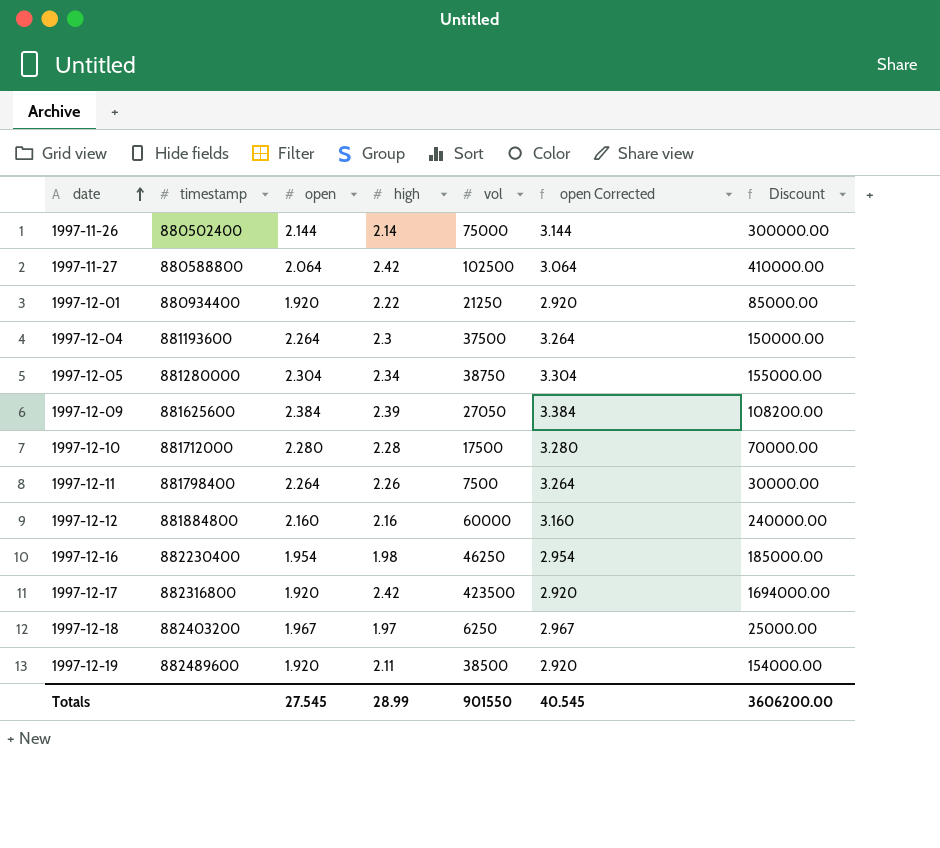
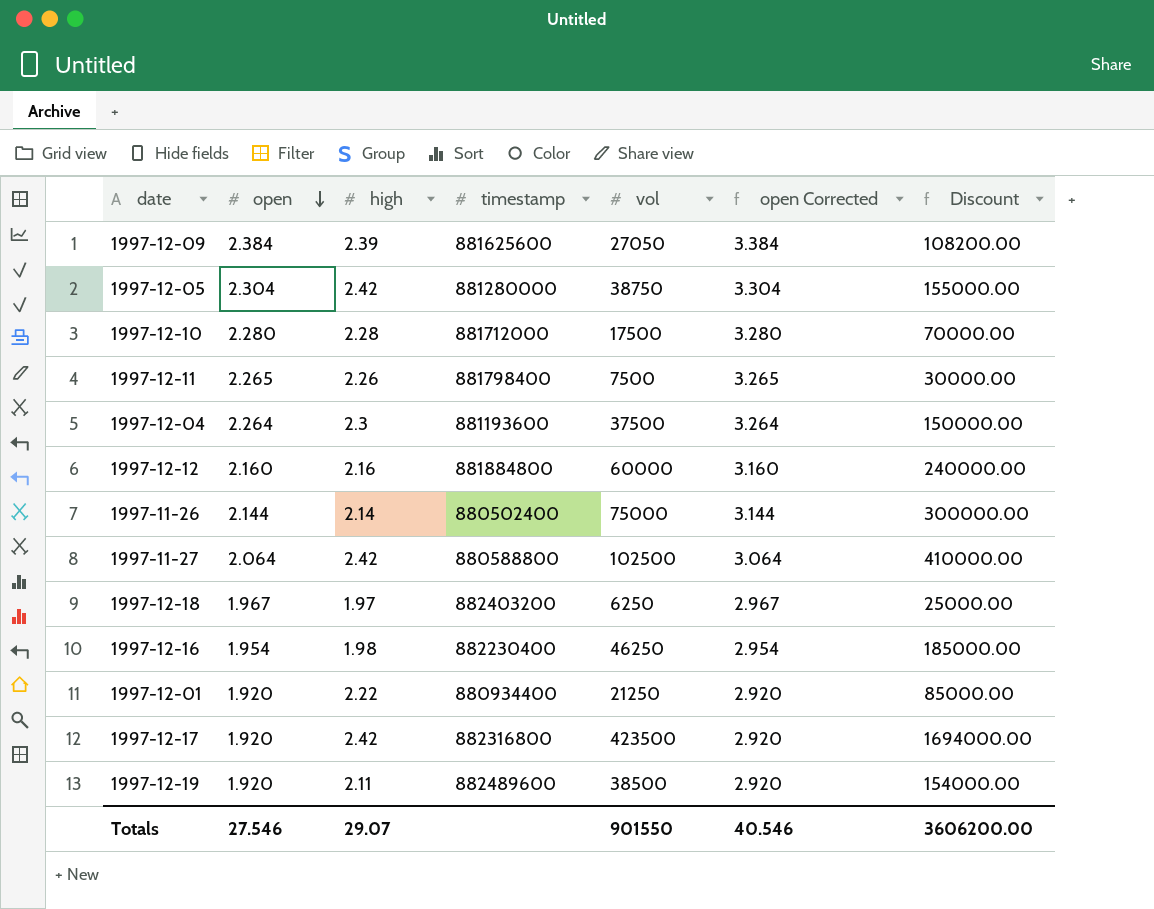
row order: date ascending -> open descending
column timestamp | position: 2 -> 4
1997-12-05 | high: 2.34 -> 2.42
1997-12-11 | open: 2.264 -> 2.265
1997-12-11 | open Corrected: 3.264 -> 3.265
Totals | open: 27.545 -> 27.546
Totals | high: 28.99 -> 29.07
Totals | open Corrected: 40.545 -> 40.546

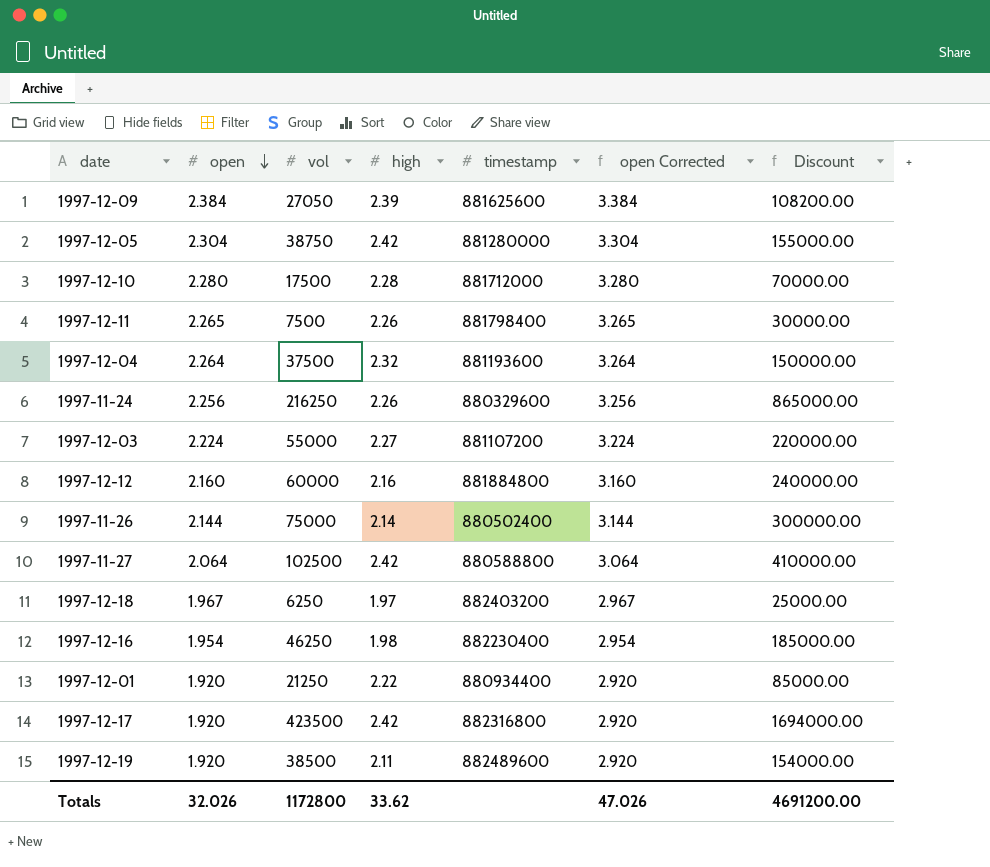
column vol | position: 5 -> 3
1997-12-04 | high: 2.3 -> 2.32
row 1997-11-24: none -> 2.256 | 216250 | 2.26 | 880329600 | 3.256 | 865000.00
row 1997-12-03: none -> 2.224 | 55000 | 2.27 | 881107200 | 3.224 | 220000.00
Totals | open: 27.546 -> 32.026
Totals | vol: 901550 -> 1172800
Totals | high: 29.07 -> 33.62
Totals | open Corrected: 40.546 -> 47.026
Totals | Discount: 3606200.00 -> 4691200.00

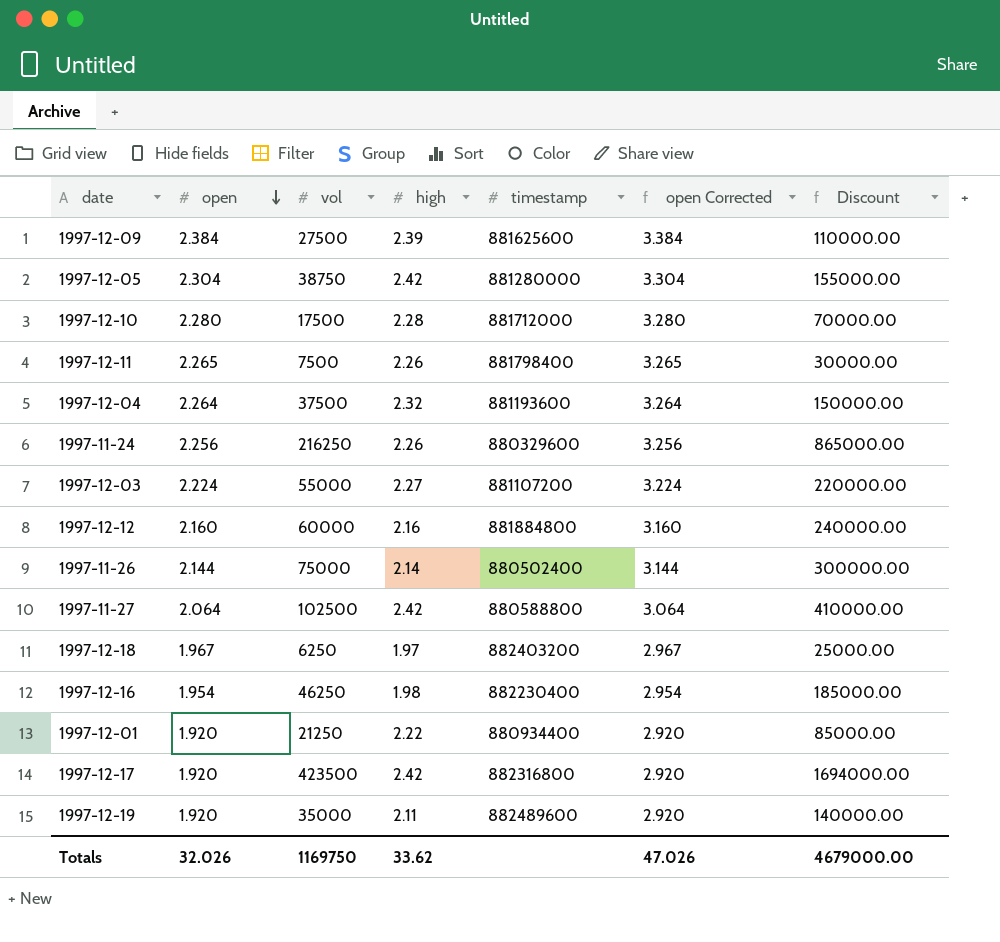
1997-12-09 | vol: 27050 -> 27500
1997-12-09 | Discount: 108200.00 -> 110000.00
1997-12-19 | vol: 38500 -> 35000
1997-12-19 | Discount: 154000.00 -> 140000.00
Totals | vol: 1172800 -> 1169750
Totals | Discount: 4691200.00 -> 4679000.00

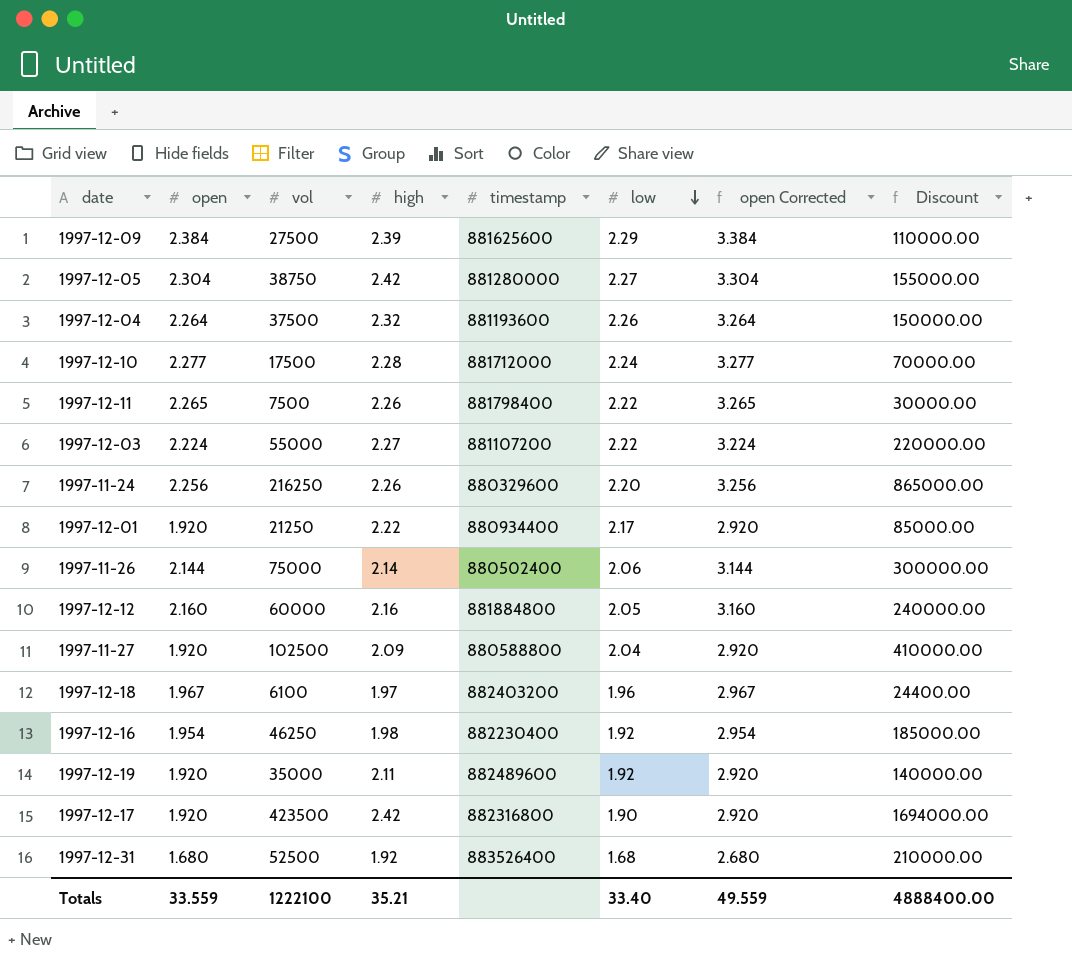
row order: open descending -> low descending
column low | position: none -> 6
1997-12-10 | open: 2.280 -> 2.277
1997-12-10 | open Corrected: 3.280 -> 3.277
1997-11-27 | open: 2.064 -> 1.920
1997-11-27 | high: 2.42 -> 2.09
1997-11-27 | open Corrected: 3.064 -> 2.920
1997-12-18 | vol: 6250 -> 6100
1997-12-18 | Discount: 25000.00 -> 24400.00
row 1997-12-31: none -> 1.680 | 52500 | 1.92 | 883526400 | 1.68 | 2.680 | 210000.00
Totals | open: 32.026 -> 33.559
Totals | vol: 1169750 -> 1222100
Totals | high: 33.62 -> 35.21
Totals | open Corrected: 47.026 -> 49.559
Totals | Discount: 4679000.00 -> 4888400.00

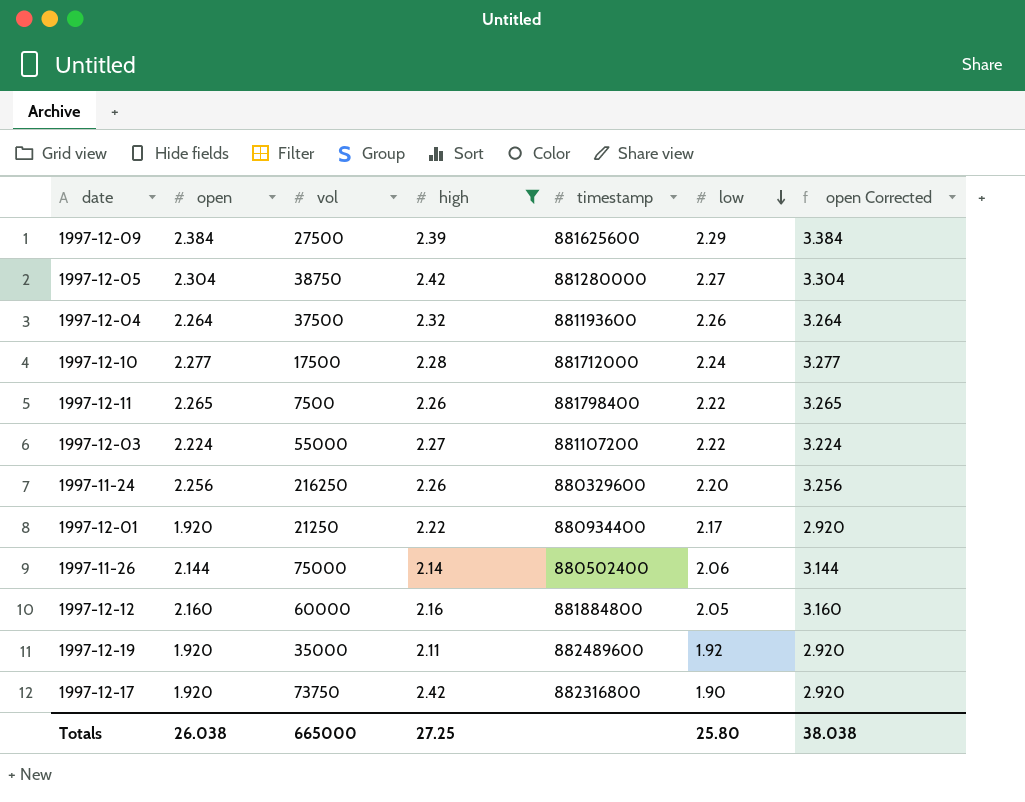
filter: none -> high >= 2.11
column Discount | formula: [vol] * 4 -> none
1997-12-17 | vol: 423500 -> 73750
Totals | open: 33.559 -> 26.038
Totals | vol: 1222100 -> 665000
Totals | high: 35.21 -> 27.25
Totals | low: 33.40 -> 25.80
Totals | open Corrected: 49.559 -> 38.038

